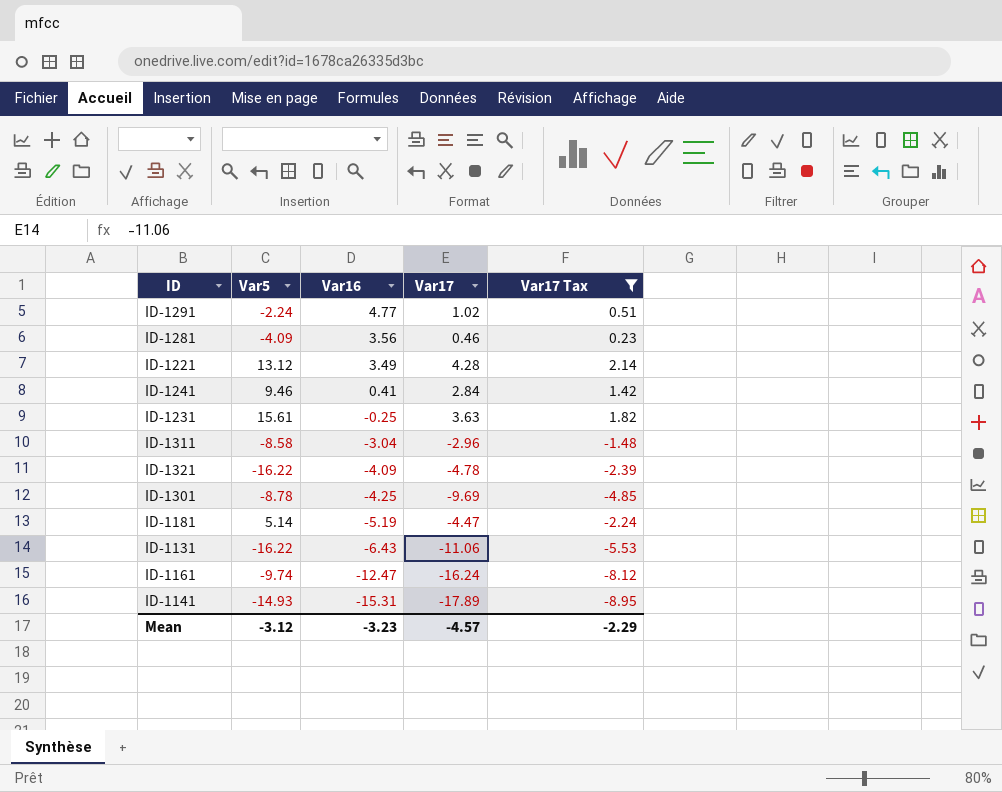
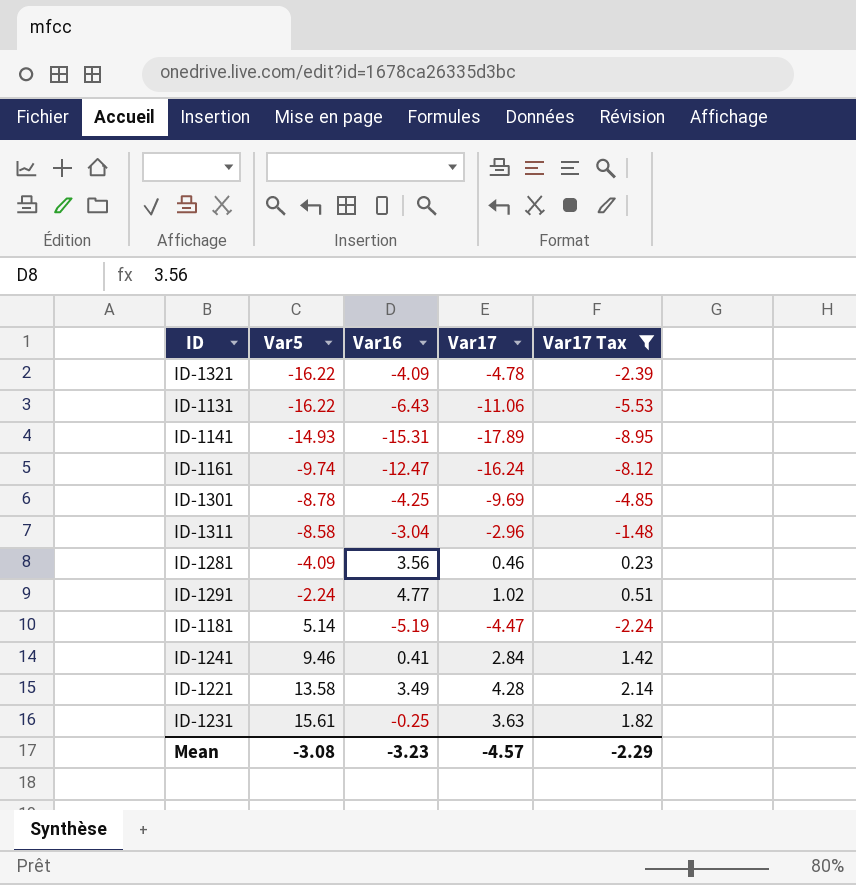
row order: Var16 descending -> Var5 ascending
ID-1221 | Var5: 13.12 -> 13.58
Mean | Var5: -3.12 -> -3.08

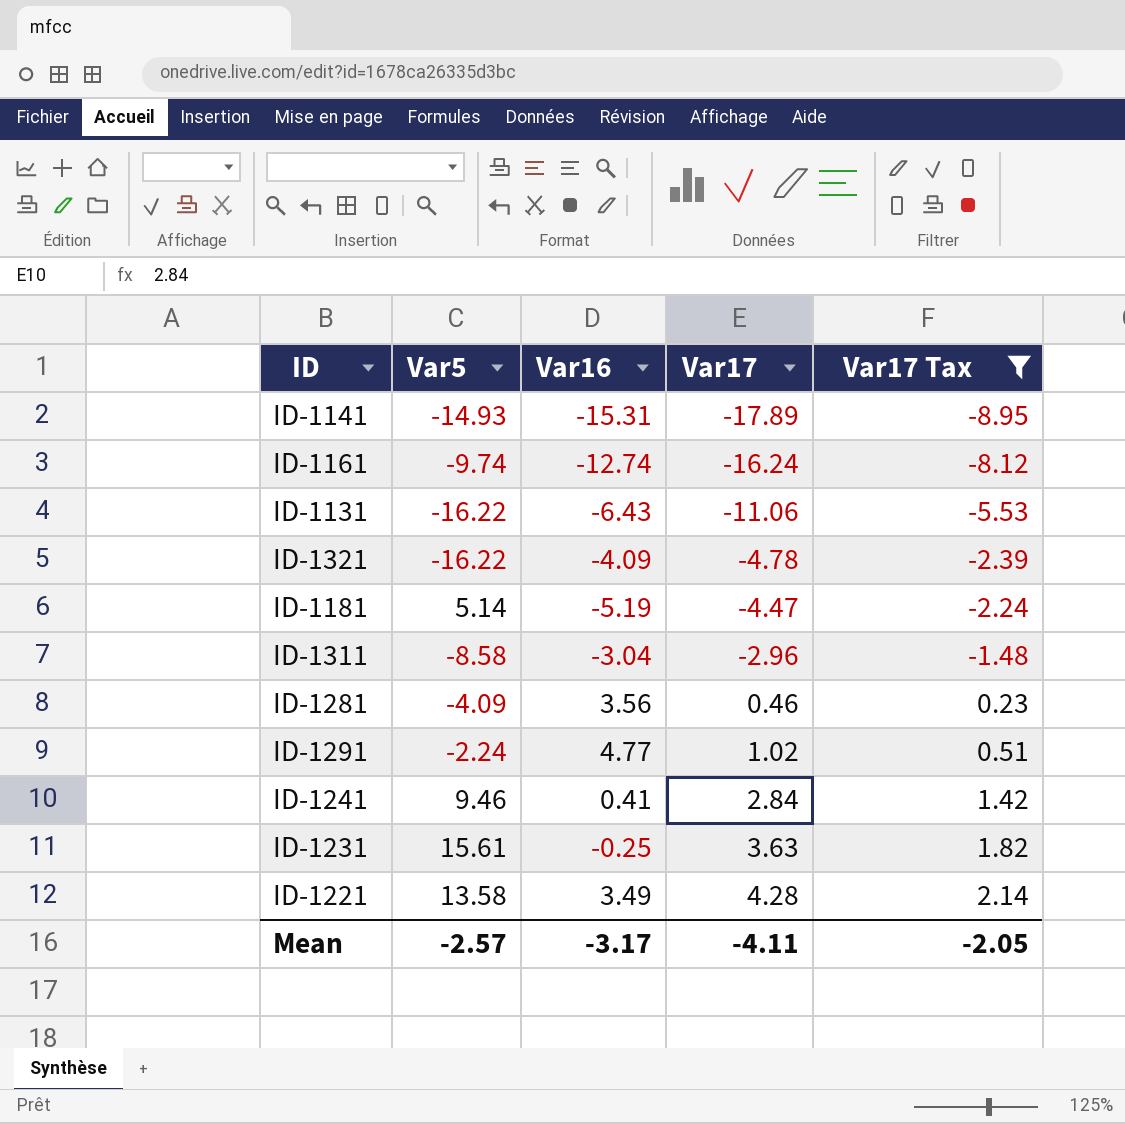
row order: Var5 ascending -> Var17 ascending
row ID-1301: -8.78 | -4.25 | -9.69 | -4.85 -> none
ID-1161 | Var16: -12.47 -> -12.74
Mean | Var5: -3.08 -> -2.57
Mean | Var16: -3.23 -> -3.17
Mean | Var17: -4.57 -> -4.11
Mean | Var17 Tax: -2.29 -> -2.05

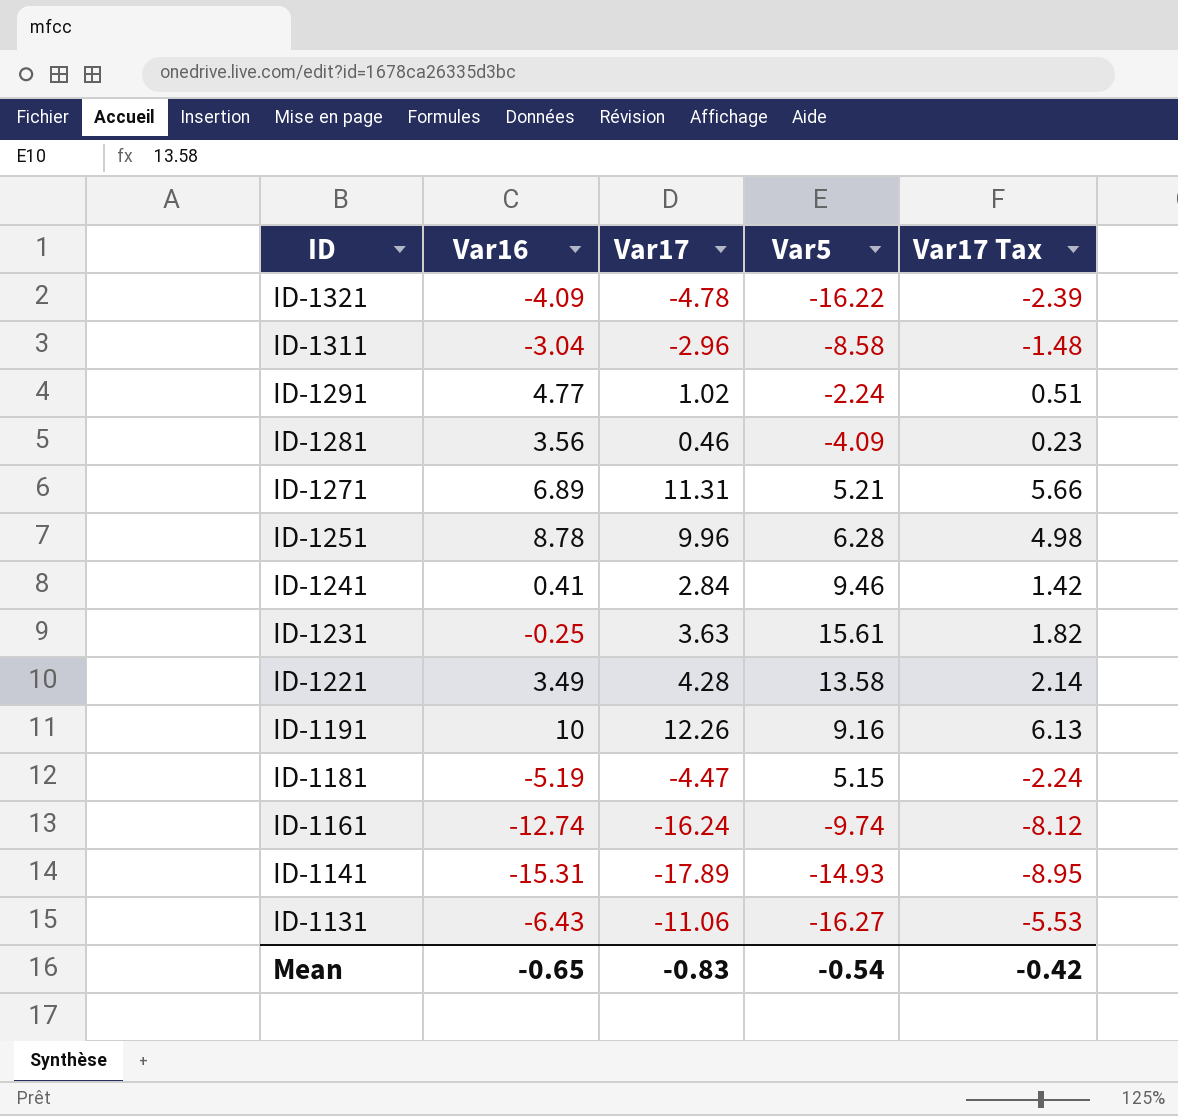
filter: Var17 Tax <= 2.14 -> none
row order: Var17 ascending -> ID descending
column Var5 | position: 2 -> 4
ID-1181 | Var5: 5.14 -> 5.15
ID-1131 | Var5: -16.22 -> -16.27
Mean | Var16: -3.17 -> -0.65
Mean | Var17: -4.11 -> -0.83
Mean | Var5: -2.57 -> -0.54
Mean | Var17 Tax: -2.05 -> -0.42

